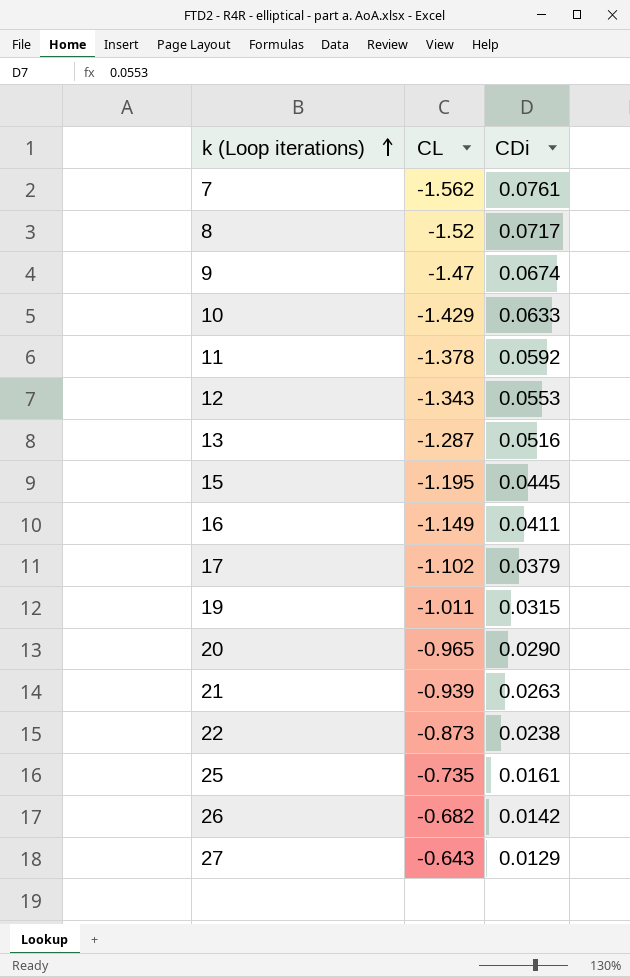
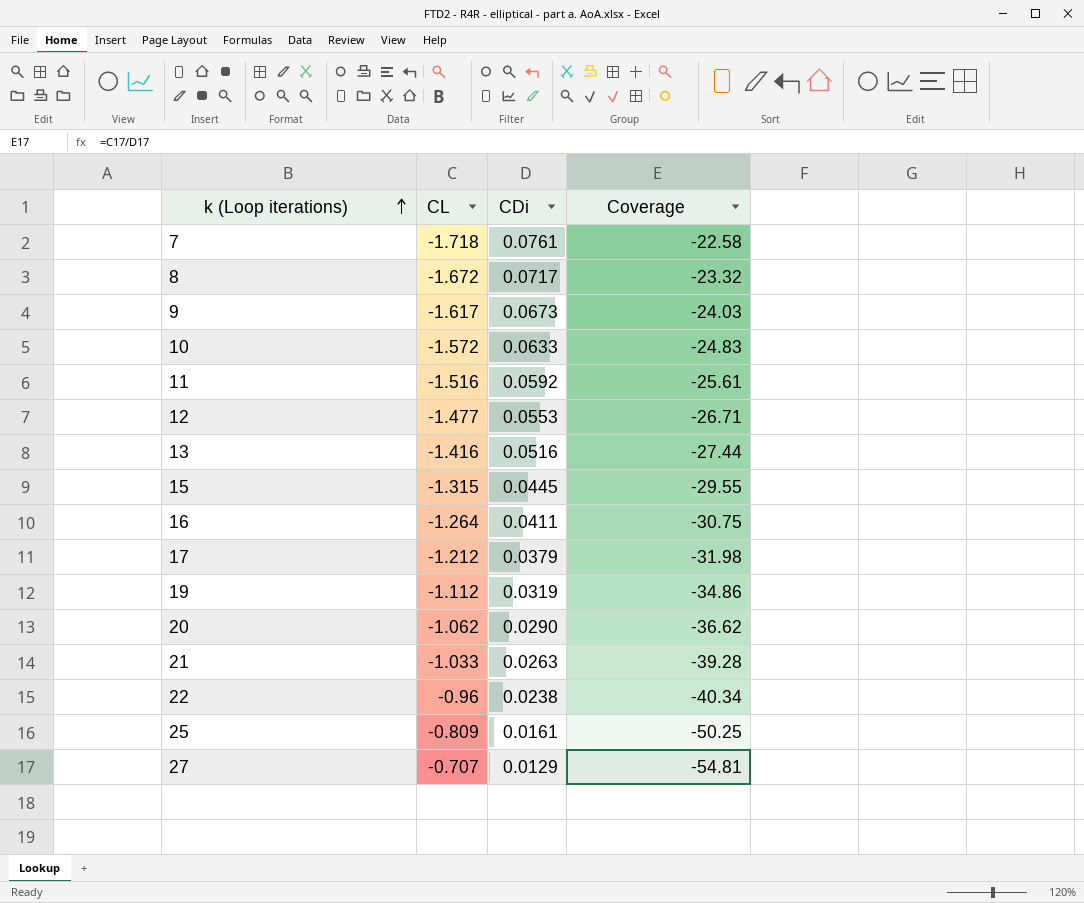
column Coverage | formula: none -> [CL] / [CDi]
row 26: -0.682 | 0.0142 -> none
7 | CL: -1.562 -> -1.718
8 | CL: -1.52 -> -1.672
9 | CL: -1.47 -> -1.617
9 | CDi: 0.0674 -> 0.0673
10 | CL: -1.429 -> -1.572
11 | CL: -1.378 -> -1.516
12 | CL: -1.343 -> -1.477
13 | CL: -1.287 -> -1.416
15 | CL: -1.195 -> -1.315
16 | CL: -1.149 -> -1.264
17 | CL: -1.102 -> -1.212
19 | CL: -1.011 -> -1.112
19 | CDi: 0.0315 -> 0.0319
20 | CL: -0.965 -> -1.062
21 | CL: -0.939 -> -1.033
22 | CL: -0.873 -> -0.96
25 | CL: -0.735 -> -0.809
27 | CL: -0.643 -> -0.707

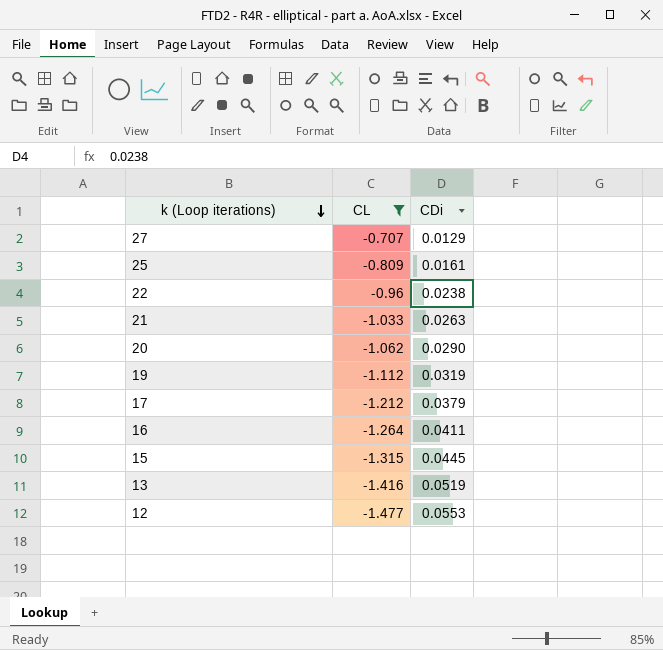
filter: none -> CL >= -1.477
row order: k (Loop iterations) ascending -> k (Loop iterations) descending
column Coverage | formula: [CL] / [CDi] -> none
13 | CDi: 0.0516 -> 0.0519

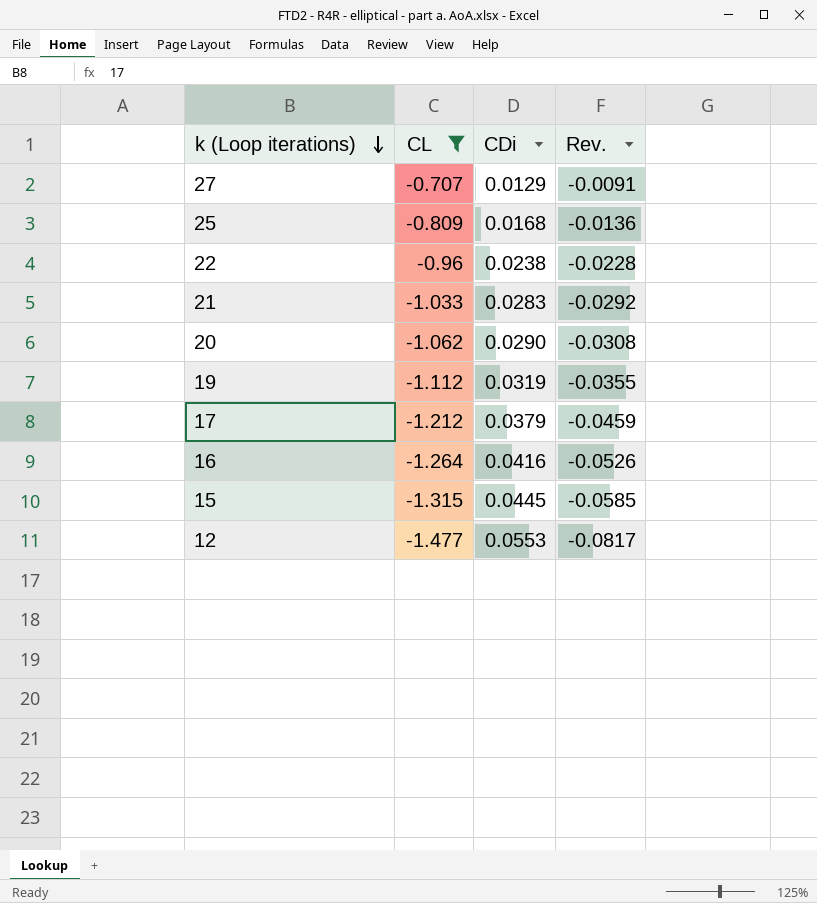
column Rev. | formula: none -> [CL] * [CDi]
row 13: -1.416 | 0.0519 -> none
25 | CDi: 0.0161 -> 0.0168
21 | CDi: 0.0263 -> 0.0283
16 | CDi: 0.0411 -> 0.0416

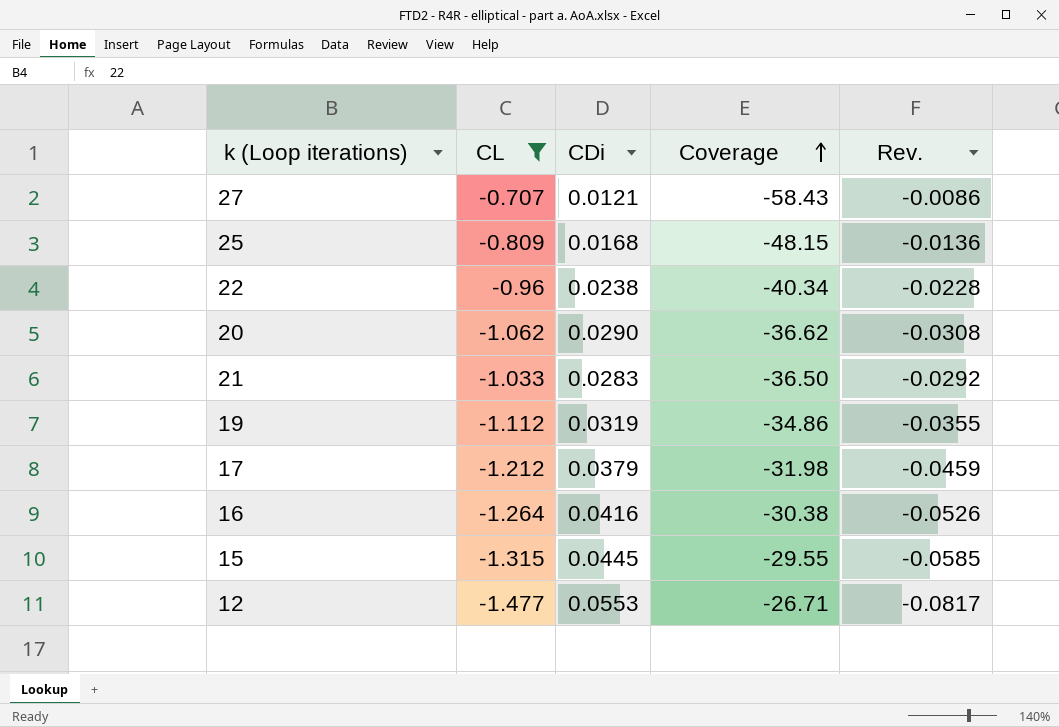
row order: k (Loop iterations) descending -> Coverage ascending
column Coverage | formula: none -> [CL] / [CDi]
27 | CDi: 0.0129 -> 0.0121
27 | Rev.: -0.0091 -> -0.0086

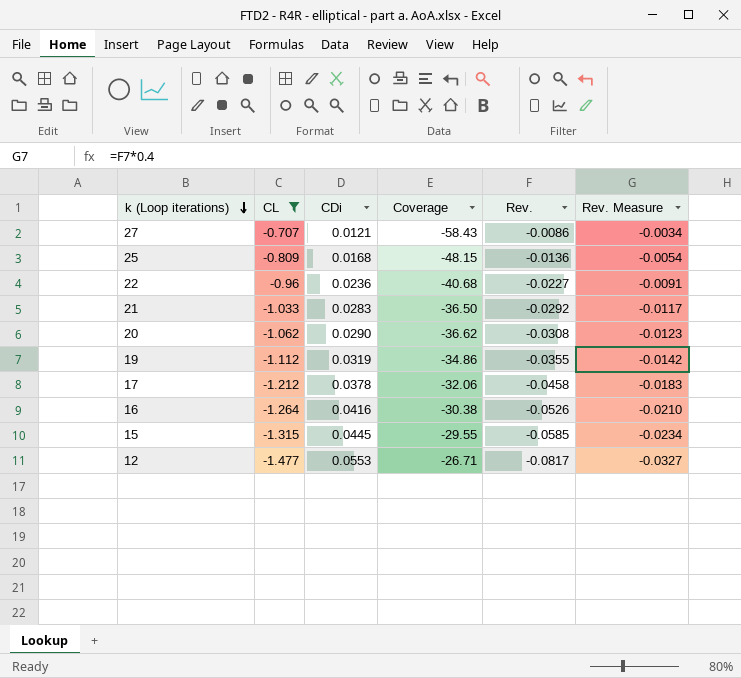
row order: Coverage ascending -> k (Loop iterations) descending
column Rev. Measure | formula: none -> [Rev.] * 0.4
22 | CDi: 0.0238 -> 0.0236
22 | Coverage: -40.34 -> -40.68
22 | Rev.: -0.0228 -> -0.0227
17 | CDi: 0.0379 -> 0.0378
17 | Coverage: -31.98 -> -32.06
17 | Rev.: -0.0459 -> -0.0458

